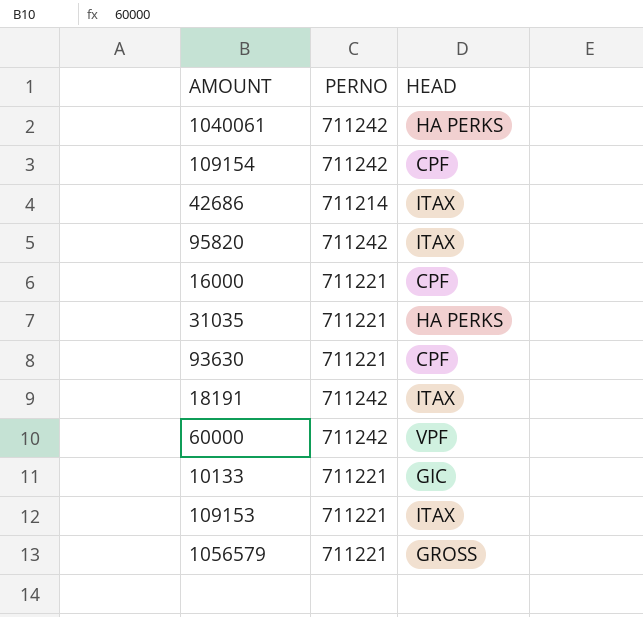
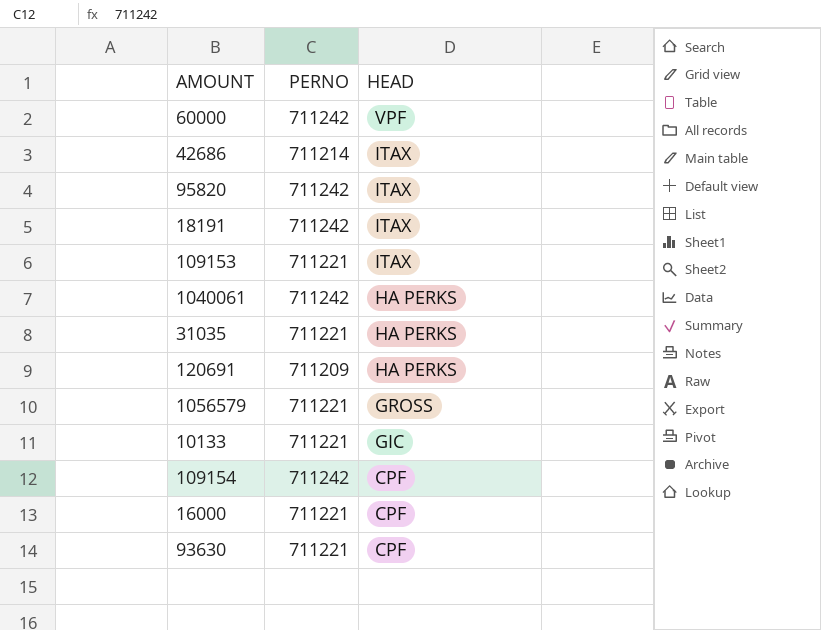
row order: none -> HEAD descending
row 120691: none -> 711209 | HA PERKS

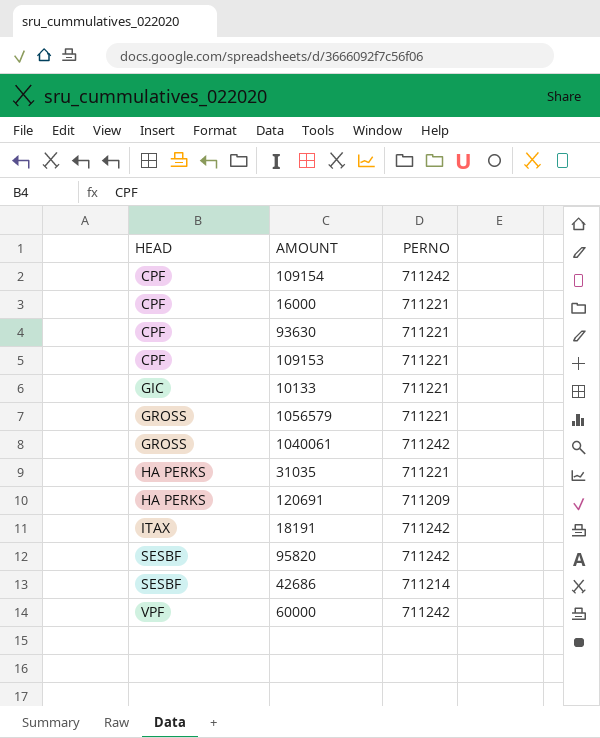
row order: HEAD descending -> HEAD ascending
column HEAD | position: 3 -> 1
109153 | HEAD: ITAX -> CPF
1040061 | HEAD: HA PERKS -> GROSS
95820 | HEAD: ITAX -> SESBF
42686 | HEAD: ITAX -> SESBF

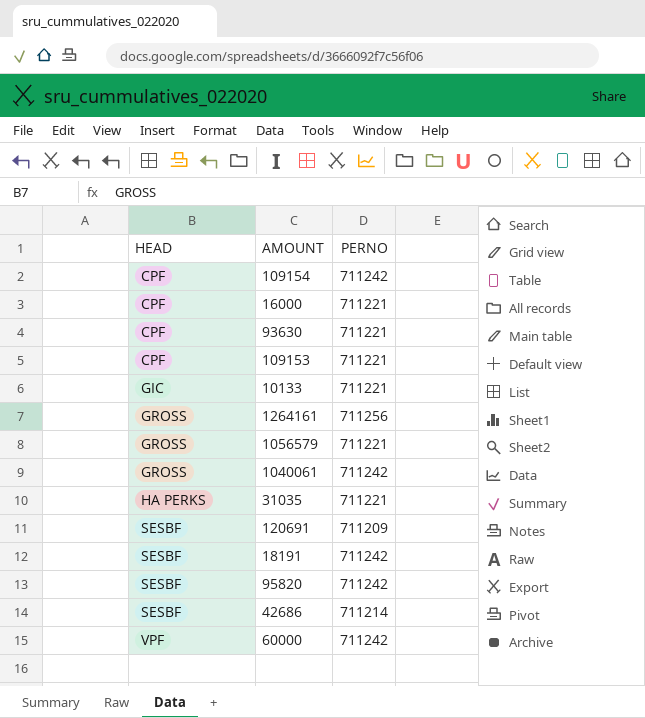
row 1264161: none -> GROSS | 711256
120691 | HEAD: HA PERKS -> SESBF
18191 | HEAD: ITAX -> SESBF

